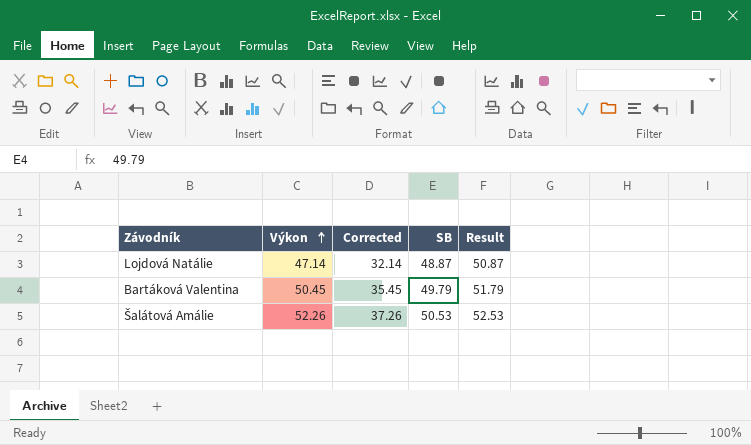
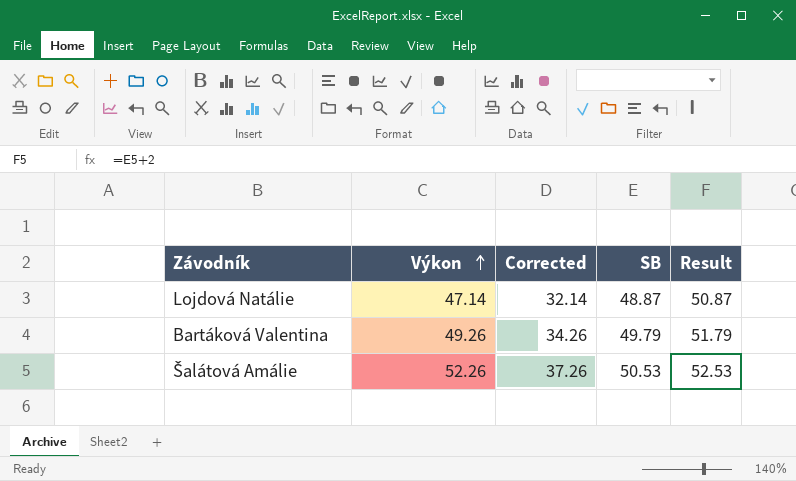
Bartáková Valentina | Výkon: 50.45 -> 49.26
Bartáková Valentina | Corrected: 35.45 -> 34.26

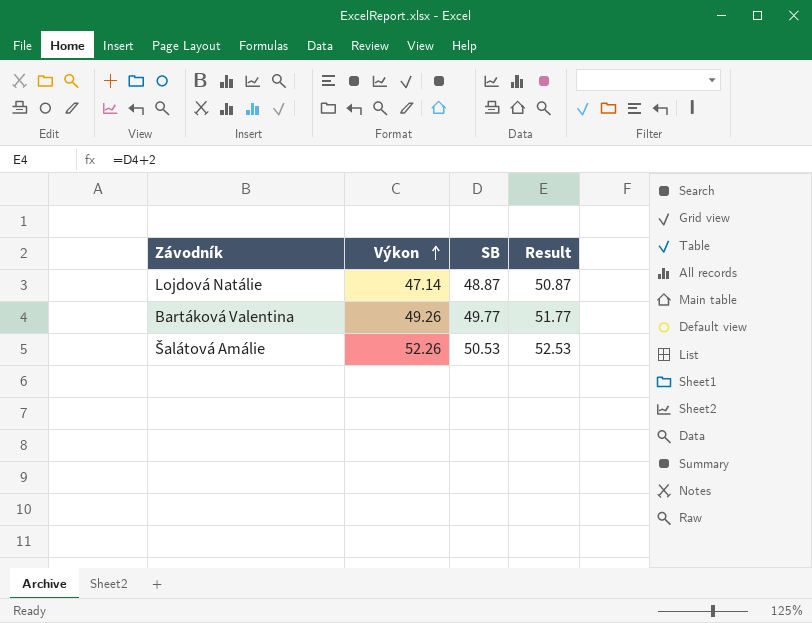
column Corrected | formula: [Výkon] - 15 -> none
Bartáková Valentina | SB: 49.79 -> 49.77
Bartáková Valentina | Result: 51.79 -> 51.77

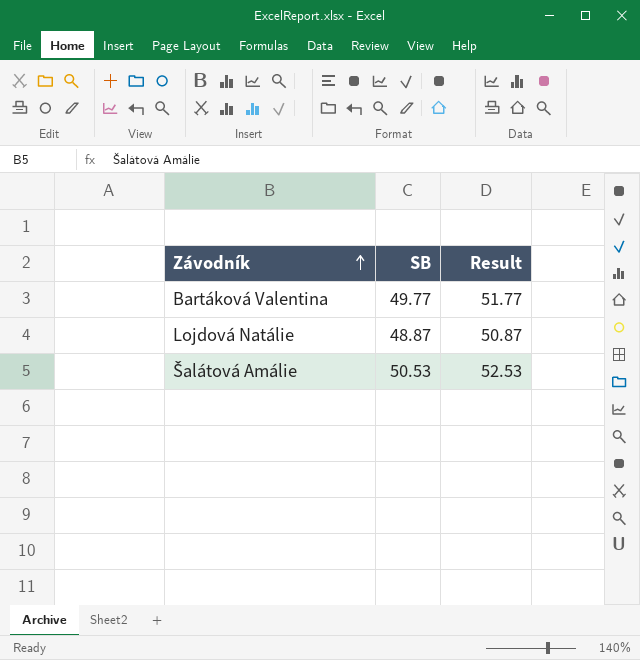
row order: Výkon ascending -> Závodník ascending
column Výkon | position: 2 -> none

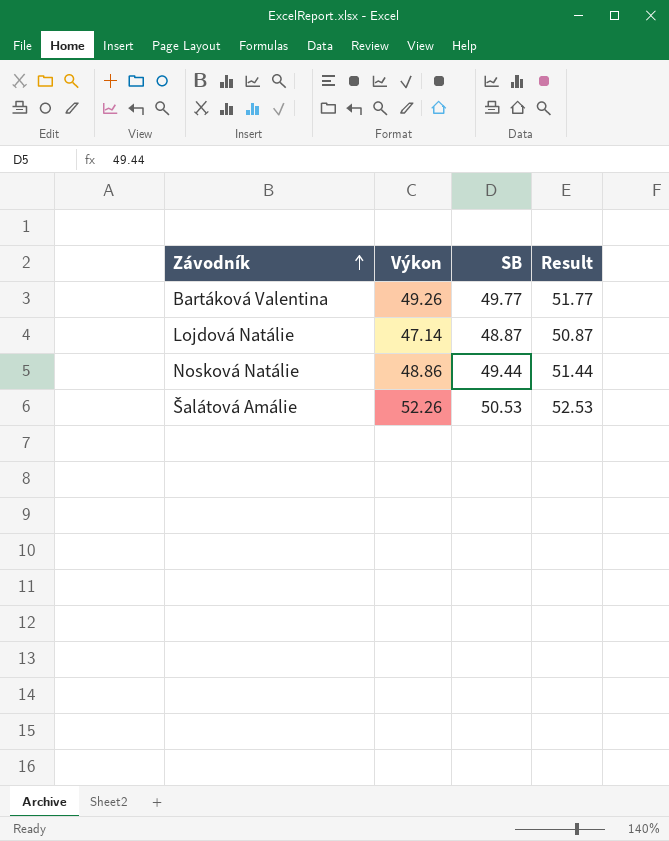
column Výkon | position: none -> 2
row Nosková Natálie: none -> 48.86 | 49.44 | 51.44

